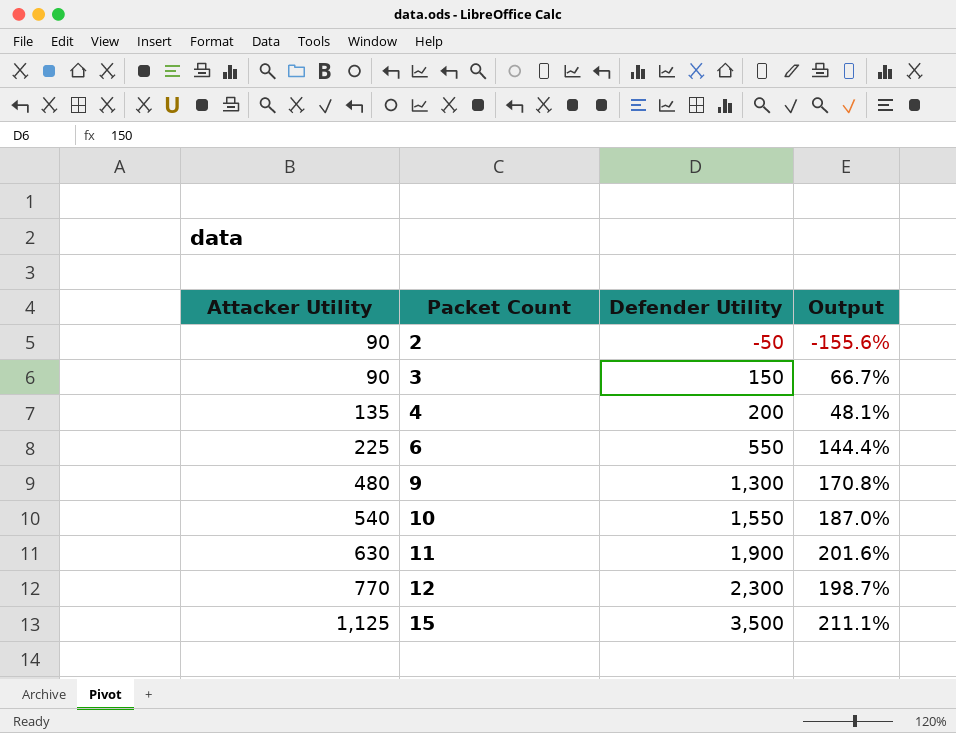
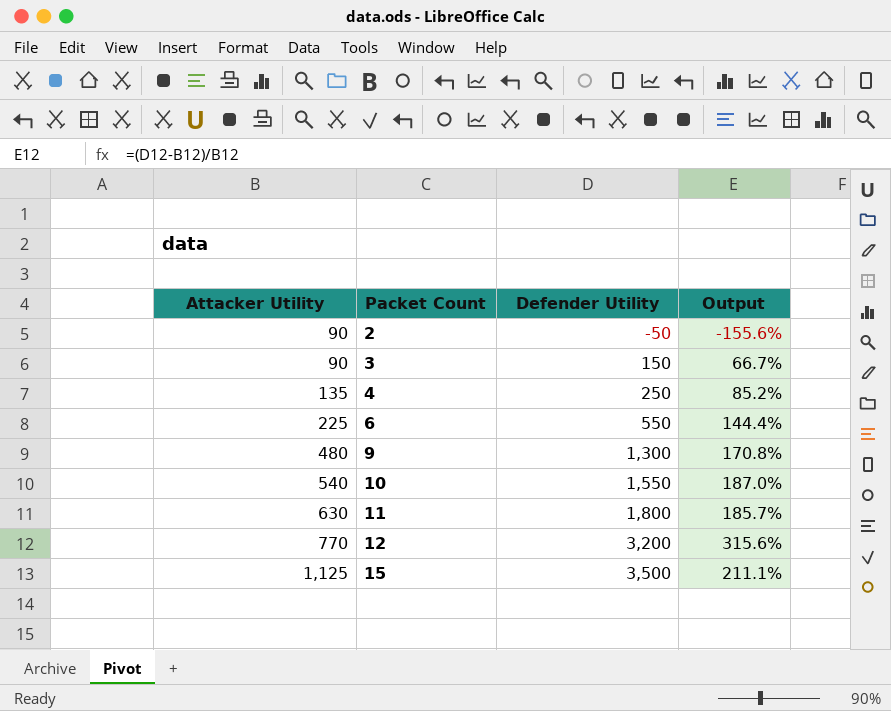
4 | Defender Utility: 200 -> 250
4 | Output: 48.1% -> 85.2%
11 | Defender Utility: 1,900 -> 1,800
11 | Output: 201.6% -> 185.7%
12 | Defender Utility: 2,300 -> 3,200
12 | Output: 198.7% -> 315.6%

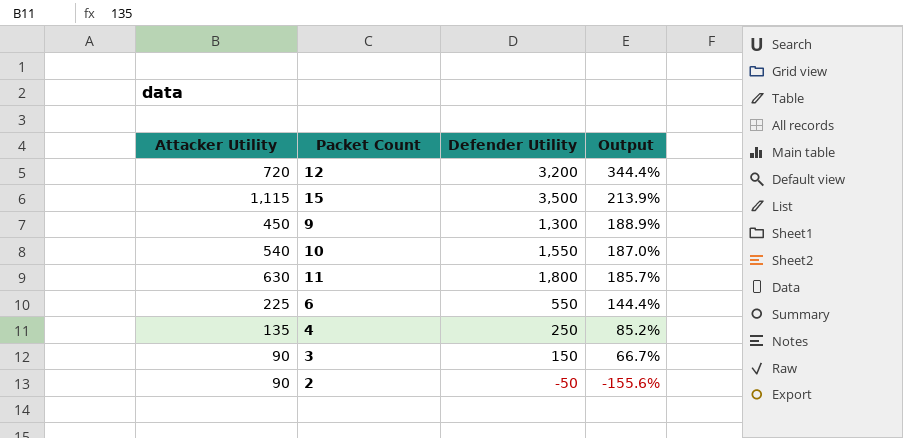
row order: Attacker Utility ascending -> Output descending
12 | Attacker Utility: 770 -> 720
12 | Output: 315.6% -> 344.4%
15 | Attacker Utility: 1,125 -> 1,115
15 | Output: 211.1% -> 213.9%
9 | Attacker Utility: 480 -> 450
9 | Output: 170.8% -> 188.9%

